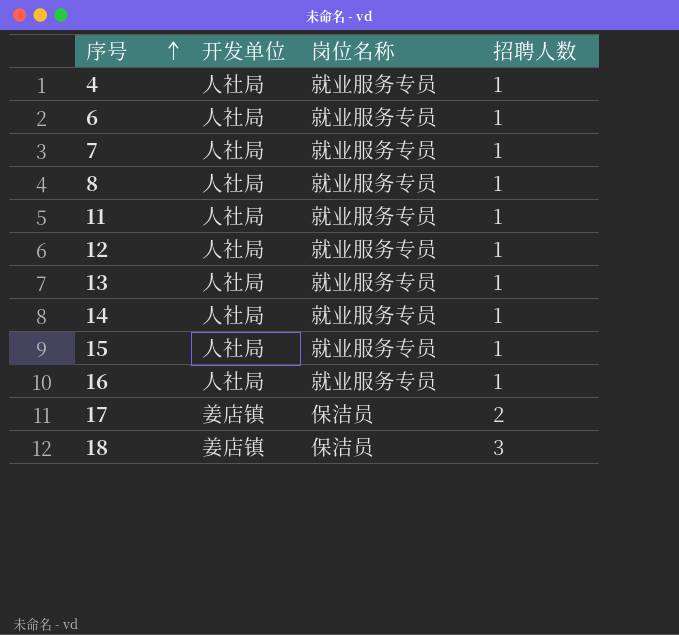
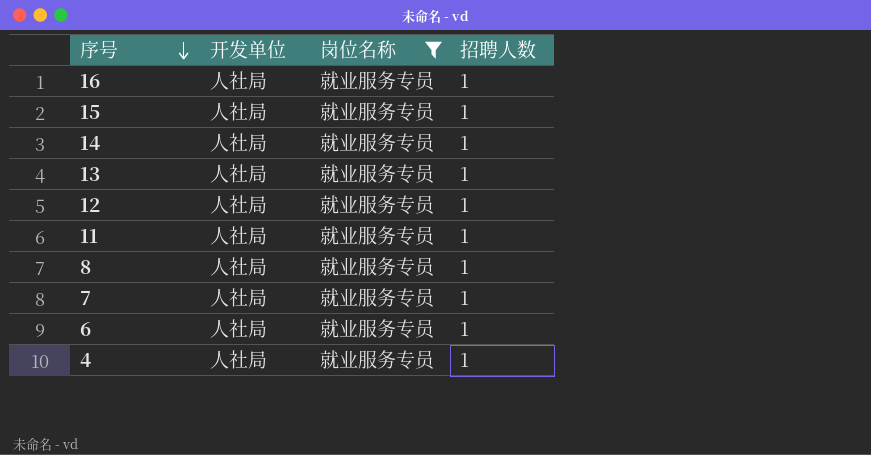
filter: none -> 岗位名称 = 就业服务专员
row order: 序号 ascending -> 序号 descending

